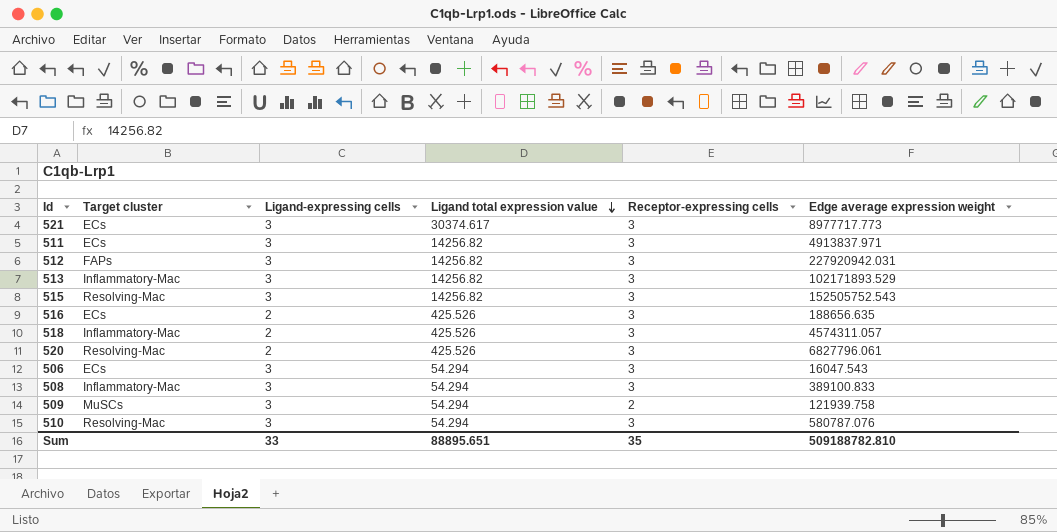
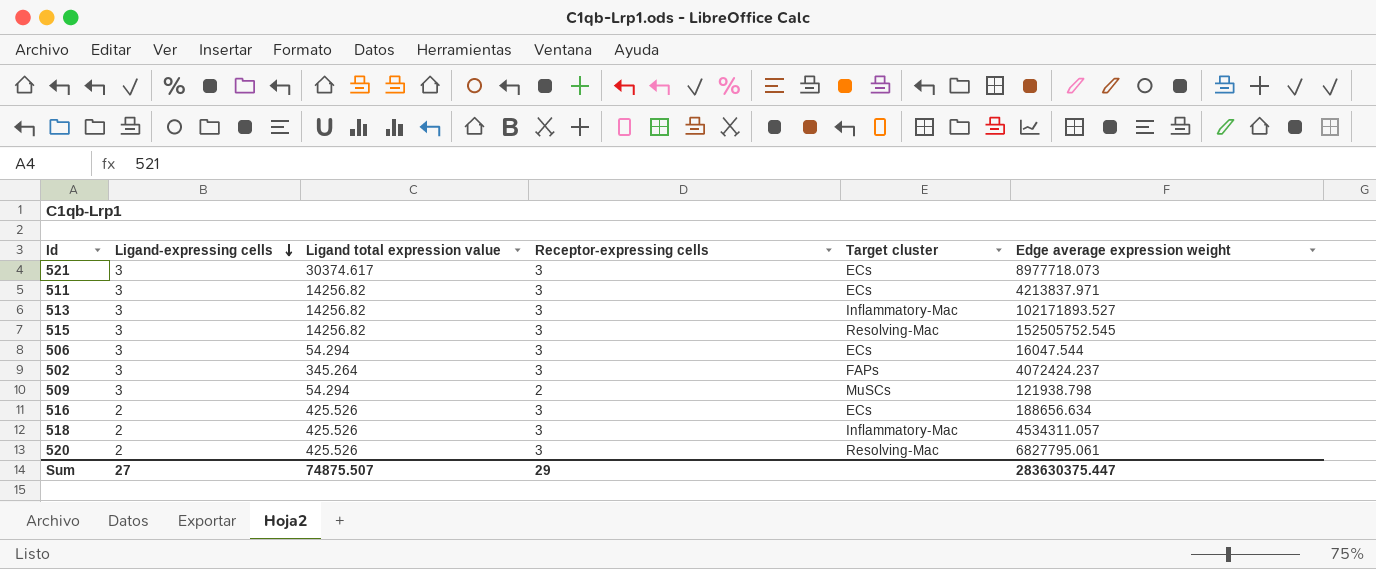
row order: Ligand total expression value descending -> Ligand-expressing cells descending
column Target cluster | position: 2 -> 5
row 512: FAPs | 3 | 14256.82 | 3 | 227920942.031 -> none
row 508: Inflammatory-Mac | 3 | 54.294 | 3 | 389100.833 -> none
row 510: Resolving-Mac | 3 | 54.294 | 3 | 580787.076 -> none
521 | Edge average expression weight: 8977717.773 -> 8977718.073
511 | Edge average expression weight: 4913837.971 -> 4213837.971
513 | Edge average expression weight: 102171893.529 -> 102171893.527
515 | Edge average expression weight: 152505752.543 -> 152505752.545
506 | Edge average expression weight: 16047.543 -> 16047.544
row 502: none -> 3 | 345.264 | 3 | FAPs | 4072424.237
509 | Edge average expression weight: 121939.758 -> 121938.798
516 | Edge average expression weight: 188656.635 -> 188656.634
518 | Edge average expression weight: 4574311.057 -> 4534311.057
520 | Edge average expression weight: 6827796.061 -> 6827795.061
Sum | Ligand-expressing cells: 33 -> 27
Sum | Ligand total expression value: 88895.651 -> 74875.507
Sum | Receptor-expressing cells: 35 -> 29
Sum | Edge average expression weight: 509188782.810 -> 283630375.447

